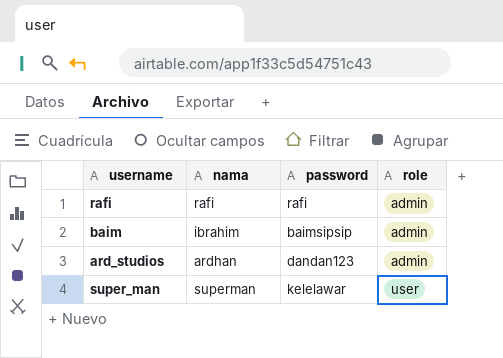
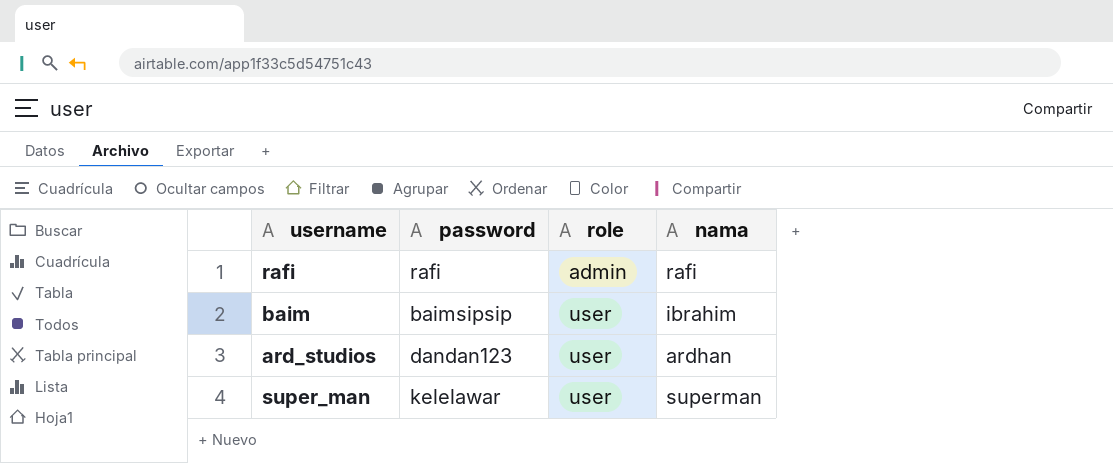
column nama | position: 2 -> 4
baim | role: admin -> user
ard_studios | role: admin -> user

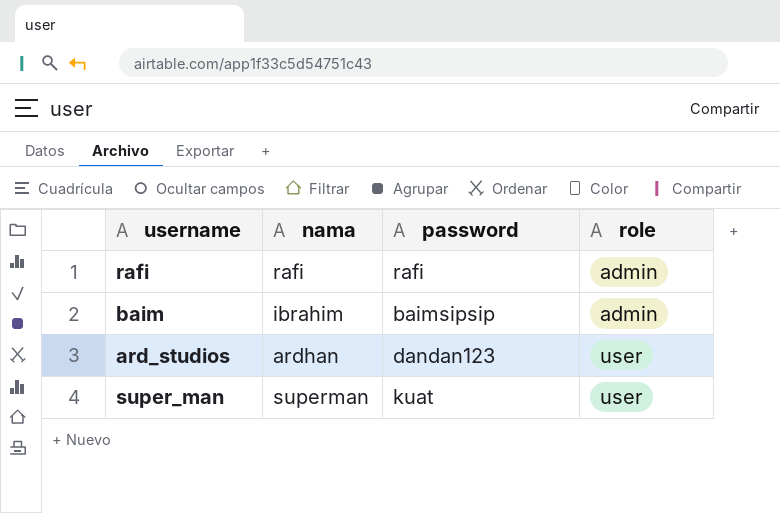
column nama | position: 4 -> 2
baim | role: user -> admin
super_man | password: kelelawar -> kuat

